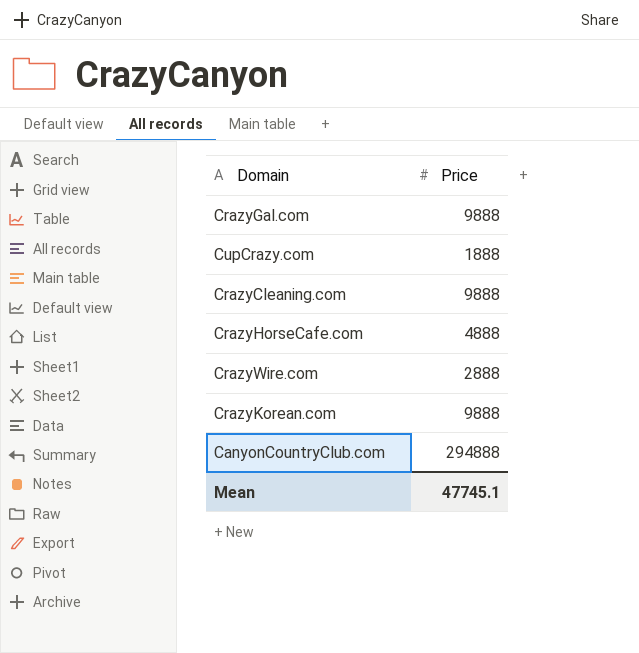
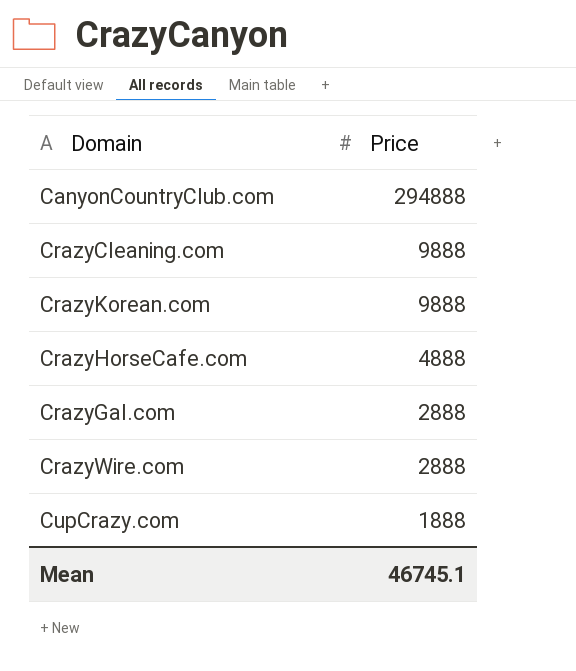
row order: none -> Price descending
CrazyGal.com | Price: 9888 -> 2888
Mean | Price: 47745.1 -> 46745.1

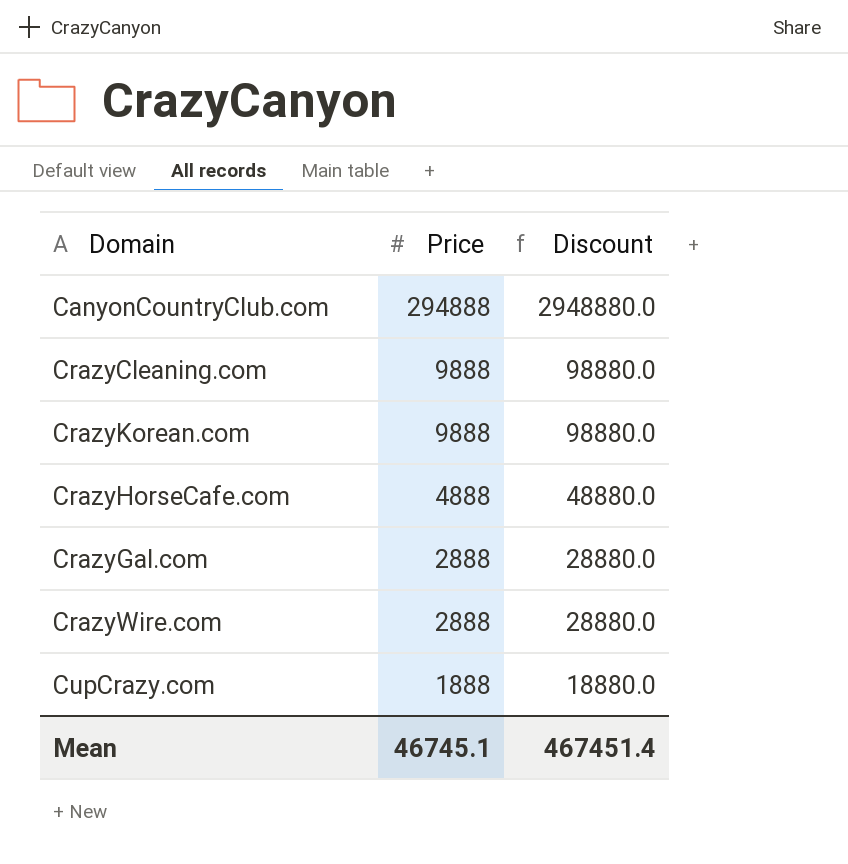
column Discount | formula: none -> [Price] * 10

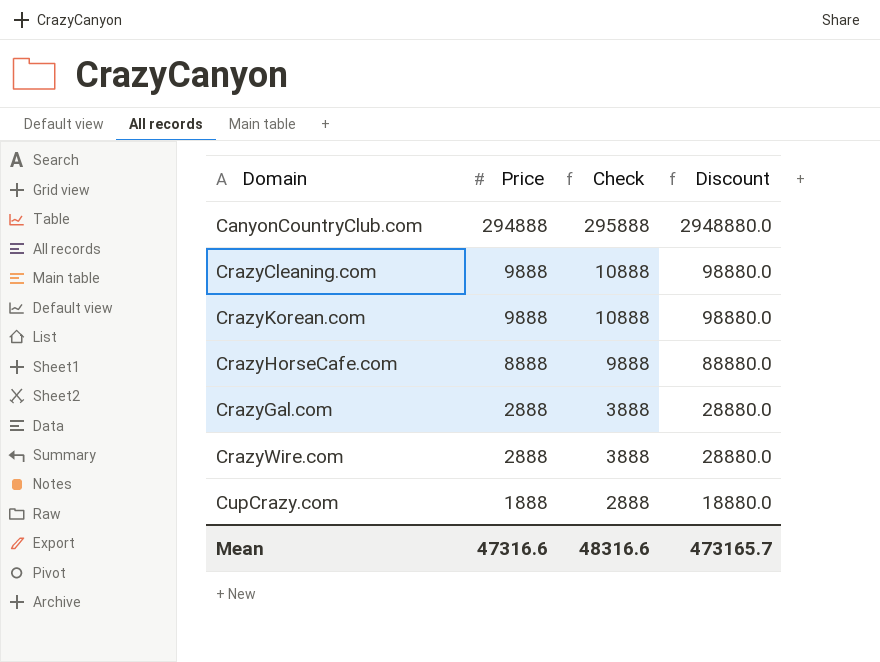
column Check | formula: none -> [Price] + 1000
CrazyHorseCafe.com | Price: 4888 -> 8888
CrazyHorseCafe.com | Discount: 48880.0 -> 88880.0
Mean | Price: 46745.1 -> 47316.6
Mean | Discount: 467451.4 -> 473165.7

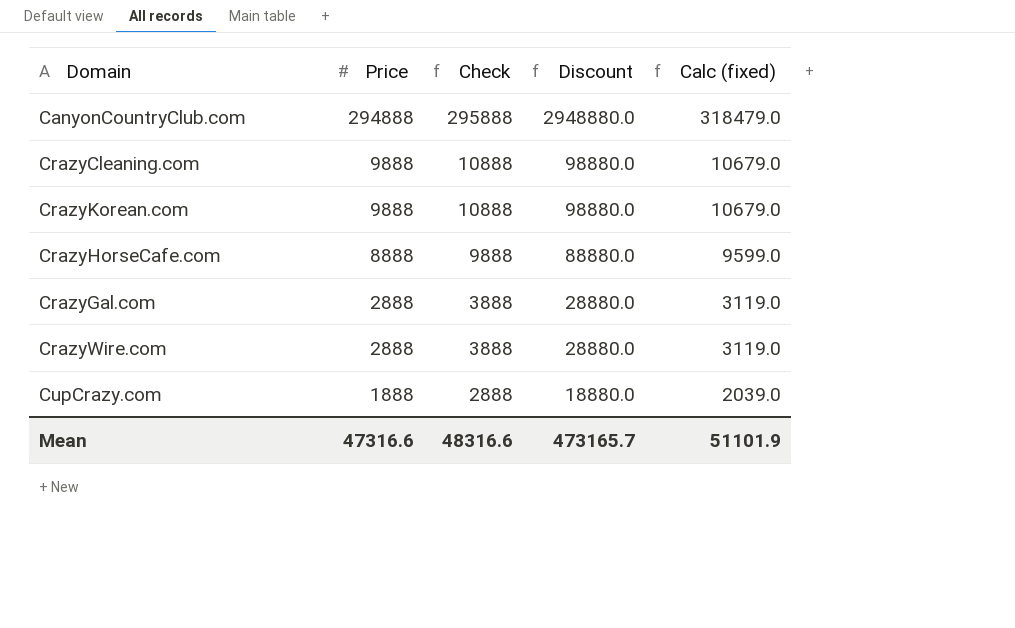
column Calc (fixed) | formula: none -> [Price] * 1.08

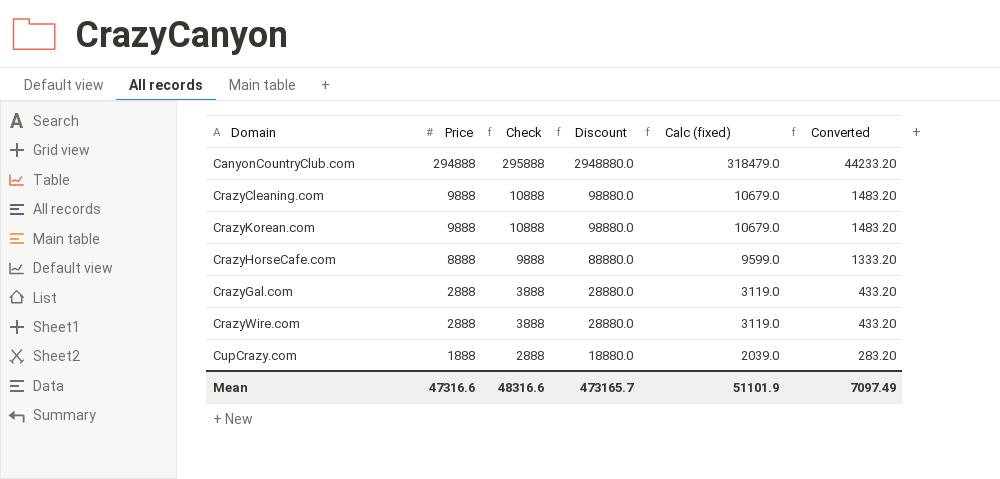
column Converted | formula: none -> [Price] * 0.15

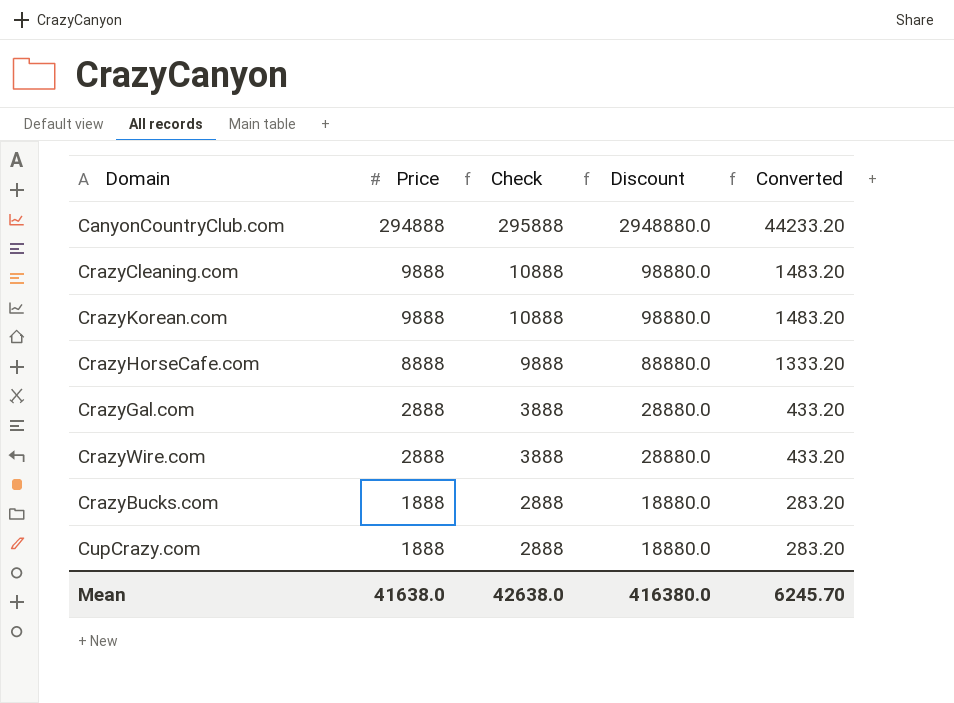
column Calc (fixed) | formula: [Price] * 1.08 -> none
row CrazyBucks.com: none -> 1888 | 2888 | 18880.0 | 283.20
Mean | Price: 47316.6 -> 41638.0
Mean | Check: 48316.6 -> 42638.0
Mean | Discount: 473165.7 -> 416380.0
Mean | Converted: 7097.49 -> 6245.70

